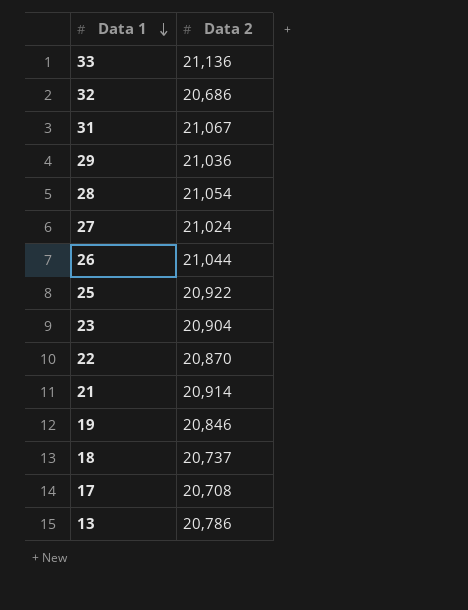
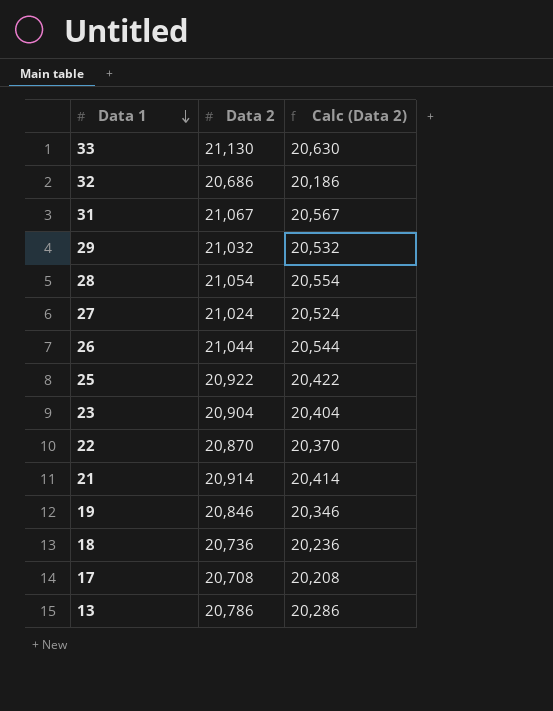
column Calc (Data 2) | formula: none -> [Data 2] - 500
33 | Data 2: 21,136 -> 21,130
29 | Data 2: 21,036 -> 21,032
18 | Data 2: 20,737 -> 20,736

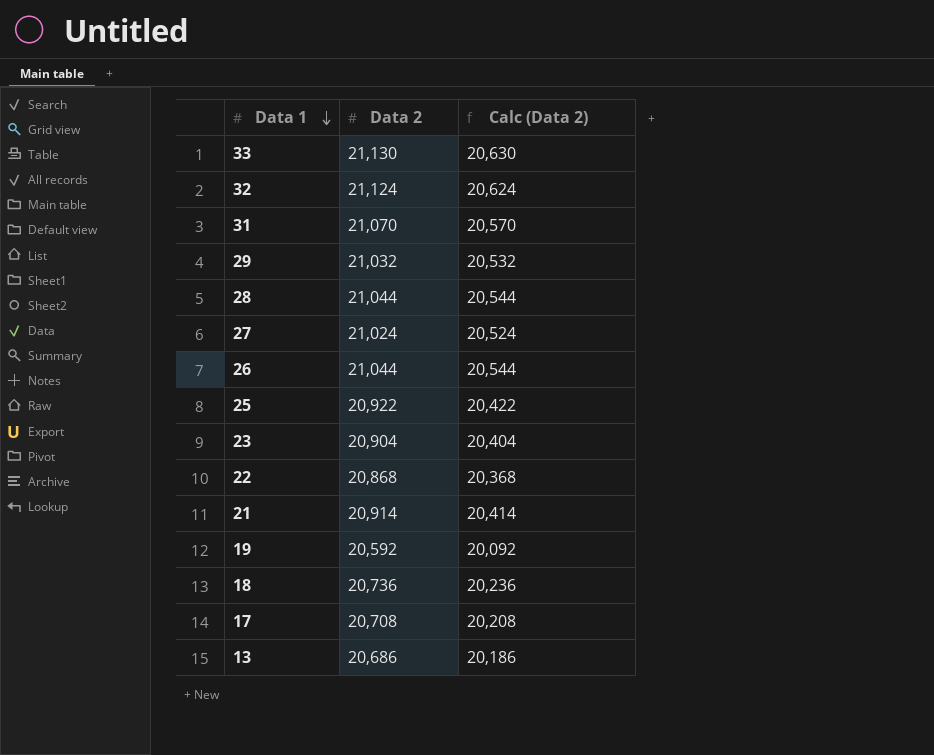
32 | Data 2: 20,686 -> 21,124
32 | Calc (Data 2): 20,186 -> 20,624
31 | Data 2: 21,067 -> 21,070
31 | Calc (Data 2): 20,567 -> 20,570
28 | Data 2: 21,054 -> 21,044
28 | Calc (Data 2): 20,554 -> 20,544
22 | Data 2: 20,870 -> 20,868
22 | Calc (Data 2): 20,370 -> 20,368
19 | Data 2: 20,846 -> 20,592
19 | Calc (Data 2): 20,346 -> 20,092
13 | Data 2: 20,786 -> 20,686
13 | Calc (Data 2): 20,286 -> 20,186

